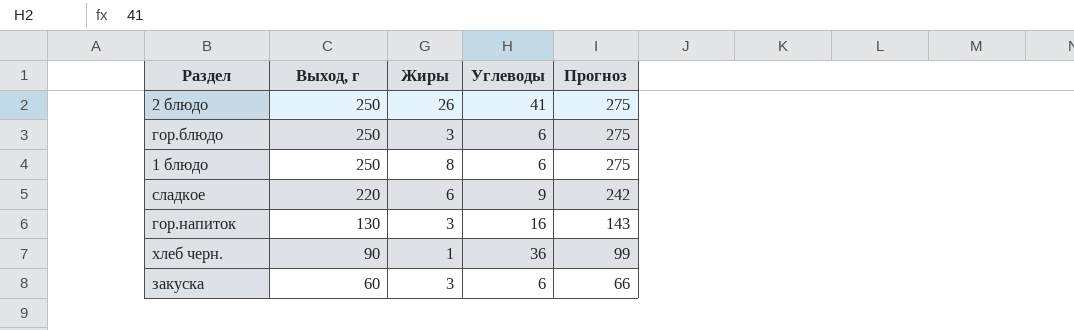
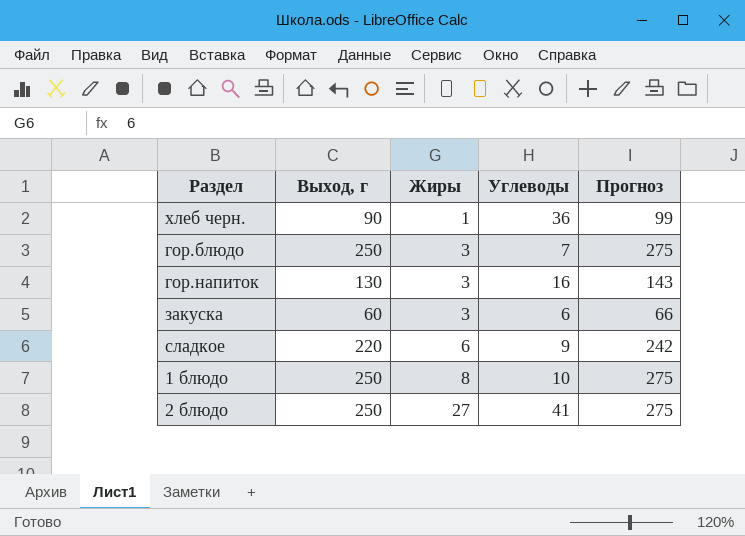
row order: Выход, г descending -> Жиры ascending
гор.блюдо | Углеводы: 6 -> 7
1 блюдо | Углеводы: 6 -> 10
2 блюдо | Жиры: 26 -> 27

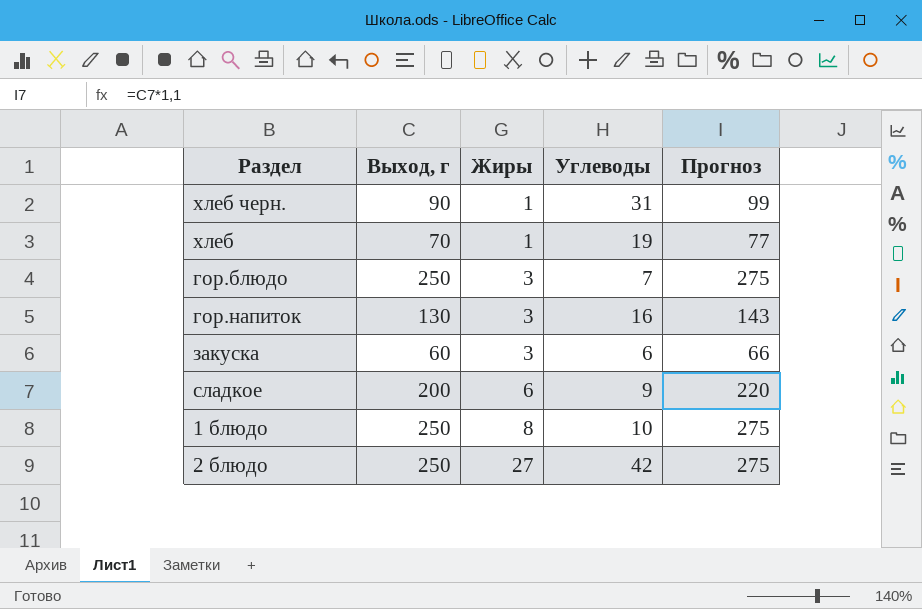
хлеб черн. | Углеводы: 36 -> 31
row хлеб: none -> 70 | 1 | 19 | 77
сладкое | Выход, г: 220 -> 200
сладкое | Прогноз: 242 -> 220
2 блюдо | Углеводы: 41 -> 42

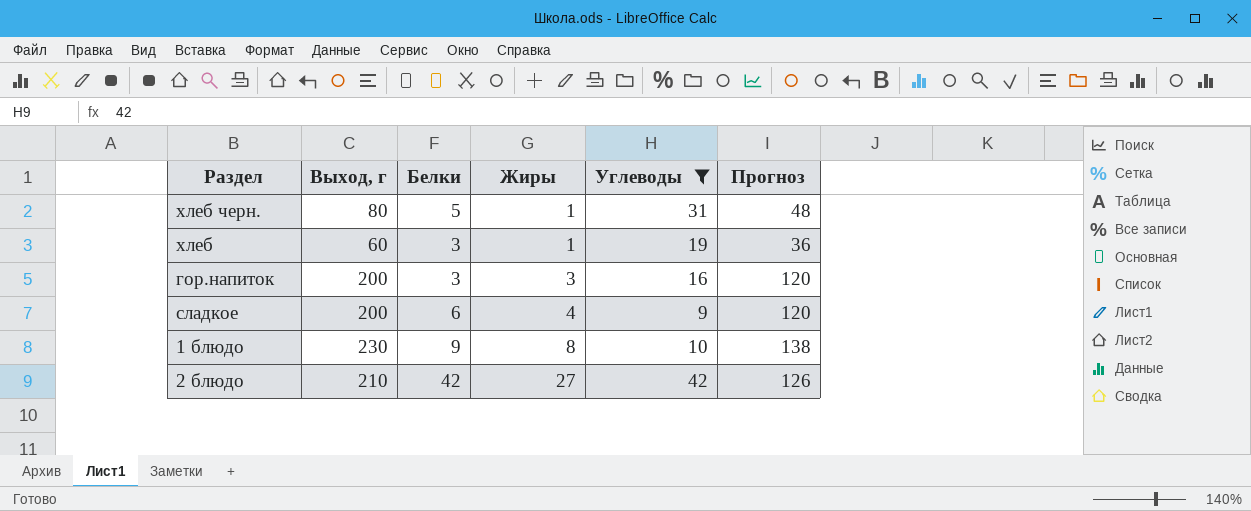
filter: none -> Углеводы >= 9
column Белки | position: none -> 3
column Прогноз | formula: [Выход, г] * 1,1 -> [Выход, г] * 0,6
хлеб черн. | Выход, г: 90 -> 80
хлеб | Выход, г: 70 -> 60
гор.напиток | Выход, г: 130 -> 200
сладкое | Жиры: 6 -> 4
1 блюдо | Выход, г: 250 -> 230
2 блюдо | Выход, г: 250 -> 210

